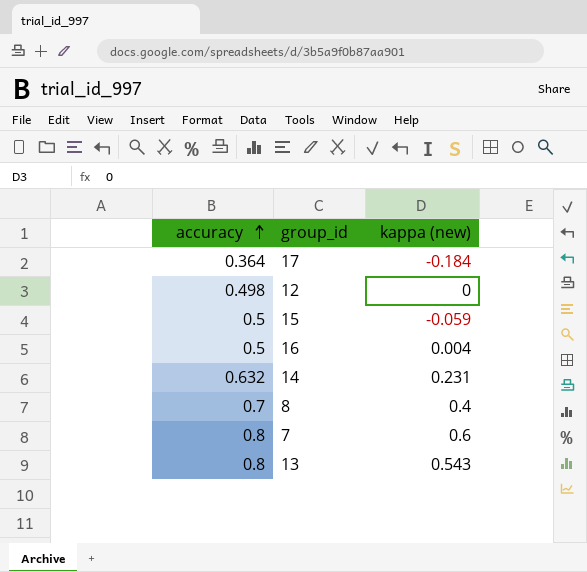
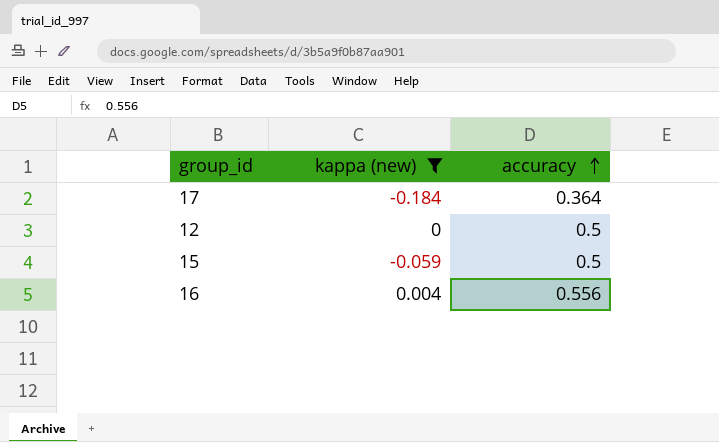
filter: none -> kappa (new) <= 0.004
column accuracy | position: 1 -> 3
12 | accuracy: 0.498 -> 0.5
16 | accuracy: 0.5 -> 0.556

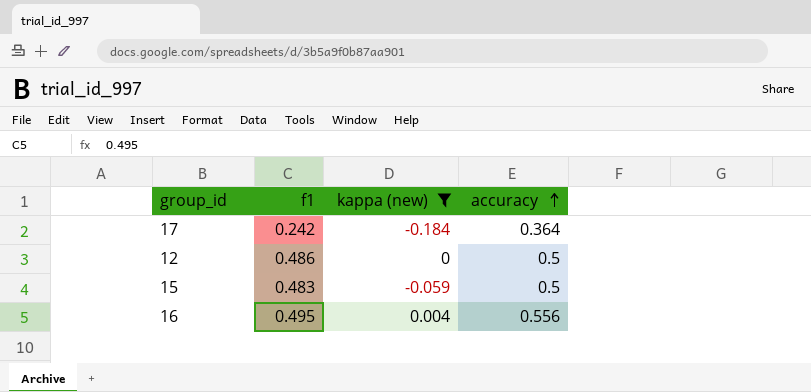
column f1 | position: none -> 2

